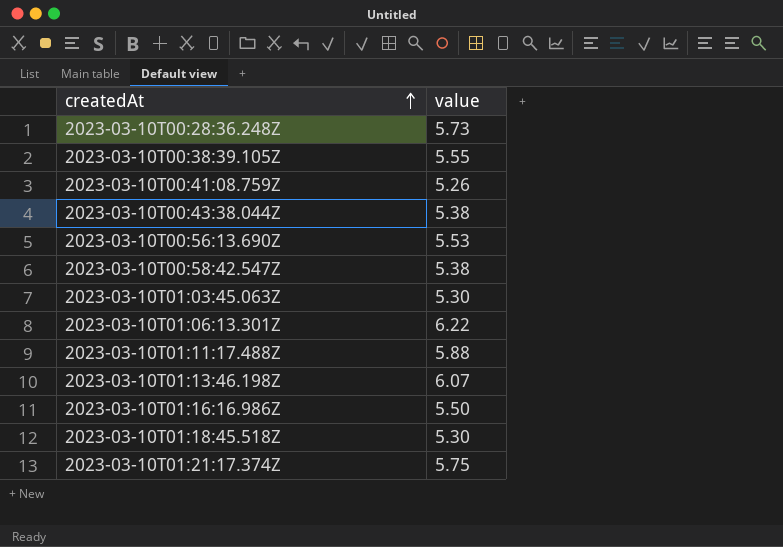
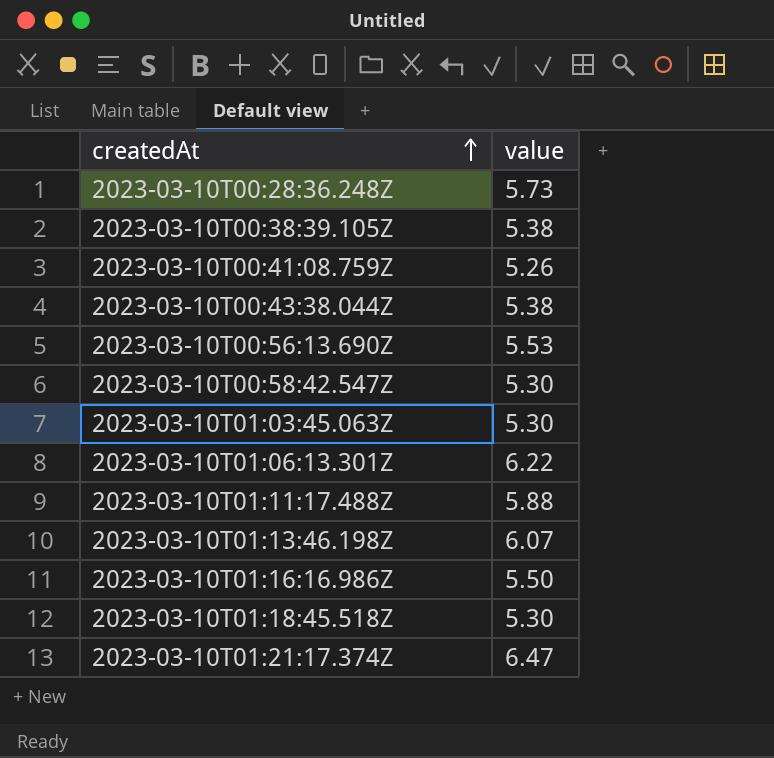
2023-03-10T00:38:39.105Z | value: 5.55 -> 5.38
2023-03-10T00:58:42.547Z | value: 5.38 -> 5.30
2023-03-10T01:21:17.374Z | value: 5.75 -> 6.47

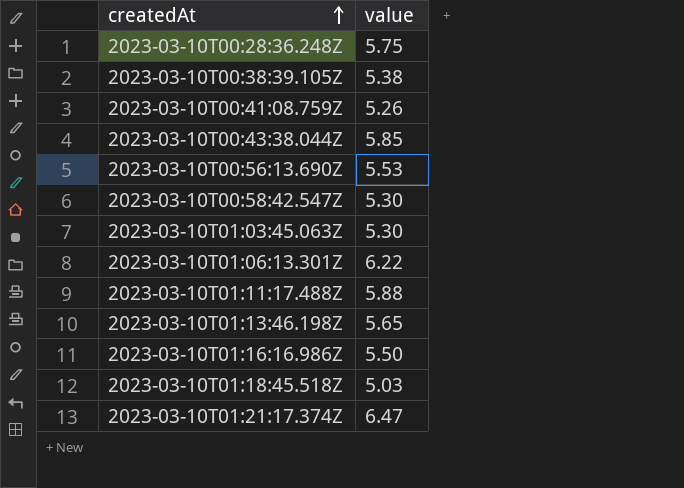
2023-03-10T00:28:36.248Z | value: 5.73 -> 5.75
2023-03-10T00:43:38.044Z | value: 5.38 -> 5.85
2023-03-10T01:13:46.198Z | value: 6.07 -> 5.65
2023-03-10T01:18:45.518Z | value: 5.30 -> 5.03

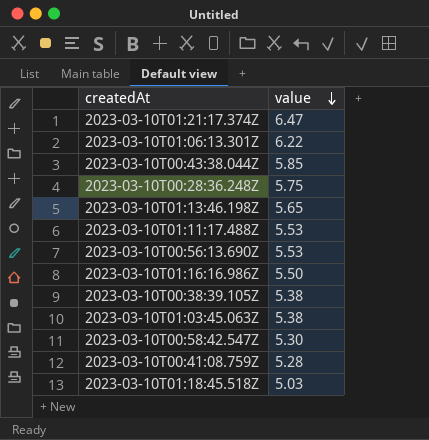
row order: createdAt ascending -> value descending
2023-03-10T01:11:17.488Z | value: 5.88 -> 5.53
2023-03-10T01:03:45.063Z | value: 5.30 -> 5.38
2023-03-10T00:41:08.759Z | value: 5.26 -> 5.28

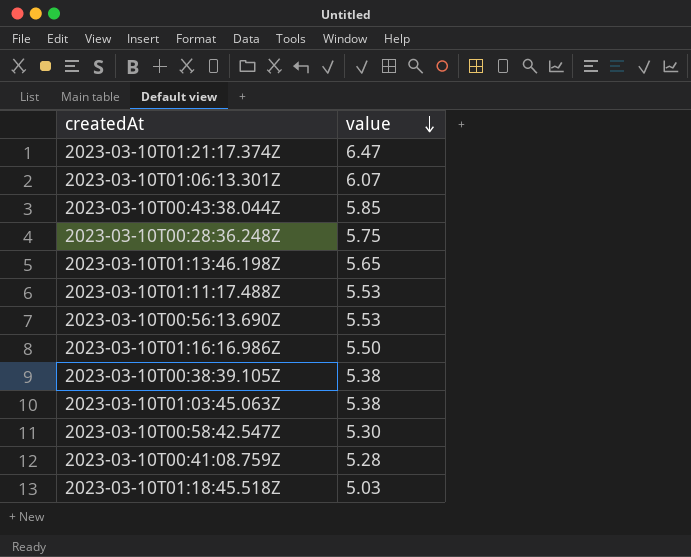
2023-03-10T01:06:13.301Z | value: 6.22 -> 6.07

